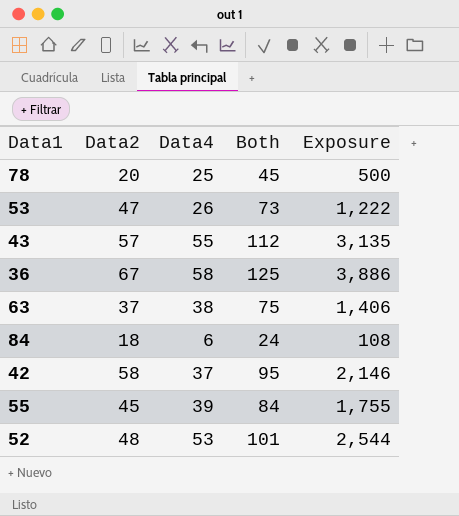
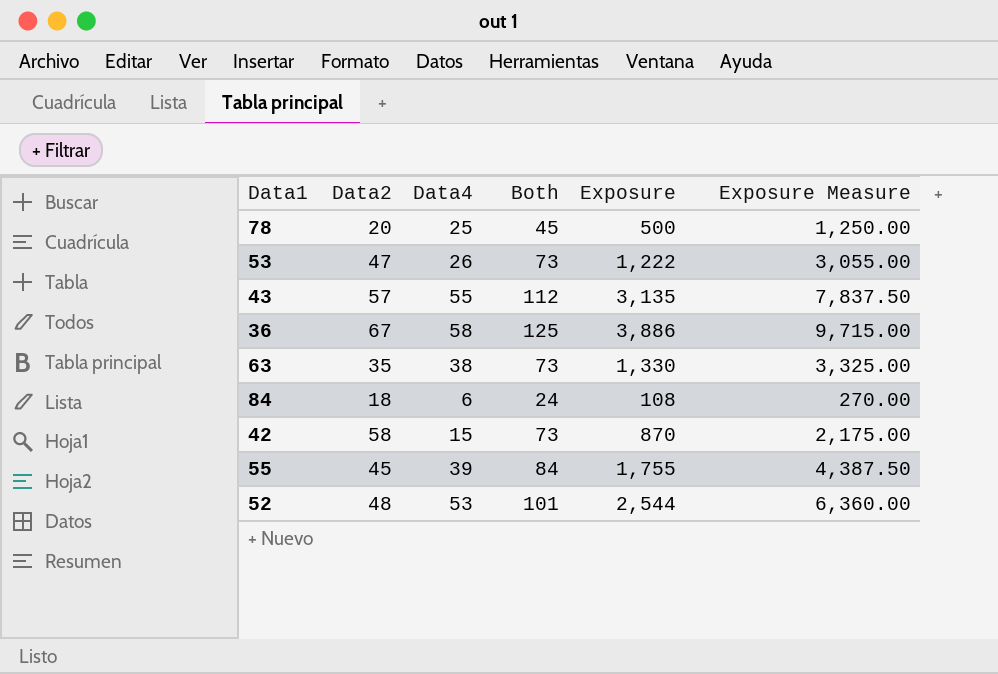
column Exposure Measure | formula: none -> [Exposure] * 2.5
63 | Data2: 37 -> 35
63 | Both: 75 -> 73
63 | Exposure: 1,406 -> 1,330
42 | Data4: 37 -> 15
42 | Both: 95 -> 73
42 | Exposure: 2,146 -> 870

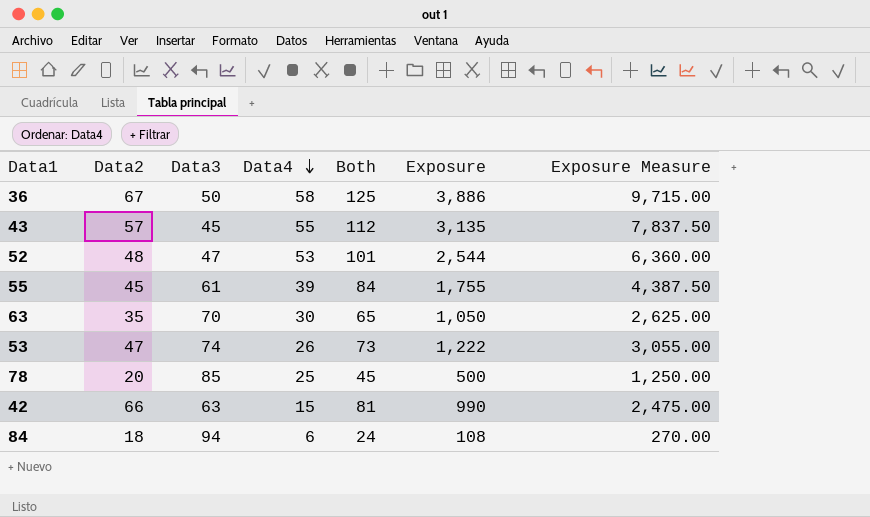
row order: none -> Data4 descending
column Data3 | position: none -> 3
63 | Data4: 38 -> 30
63 | Both: 73 -> 65
63 | Exposure: 1,330 -> 1,050
63 | Exposure Measure: 3,325.00 -> 2,625.00
42 | Data2: 58 -> 66
42 | Both: 73 -> 81
42 | Exposure: 870 -> 990
42 | Exposure Measure: 2,175.00 -> 2,475.00

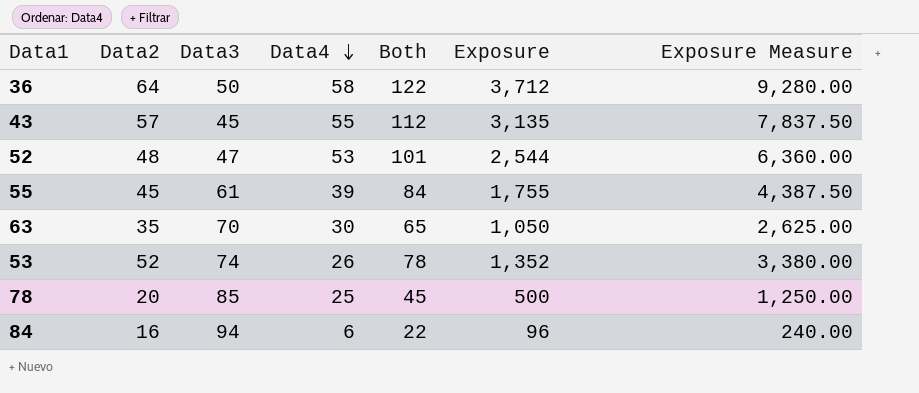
row 42: 66 | 63 | 15 | 81 | 990 | 2,475.00 -> none
36 | Data2: 67 -> 64
36 | Both: 125 -> 122
36 | Exposure: 3,886 -> 3,712
36 | Exposure Measure: 9,715.00 -> 9,280.00
53 | Data2: 47 -> 52
53 | Both: 73 -> 78
53 | Exposure: 1,222 -> 1,352
53 | Exposure Measure: 3,055.00 -> 3,380.00
84 | Data2: 18 -> 16
84 | Both: 24 -> 22
84 | Exposure: 108 -> 96
84 | Exposure Measure: 270.00 -> 240.00

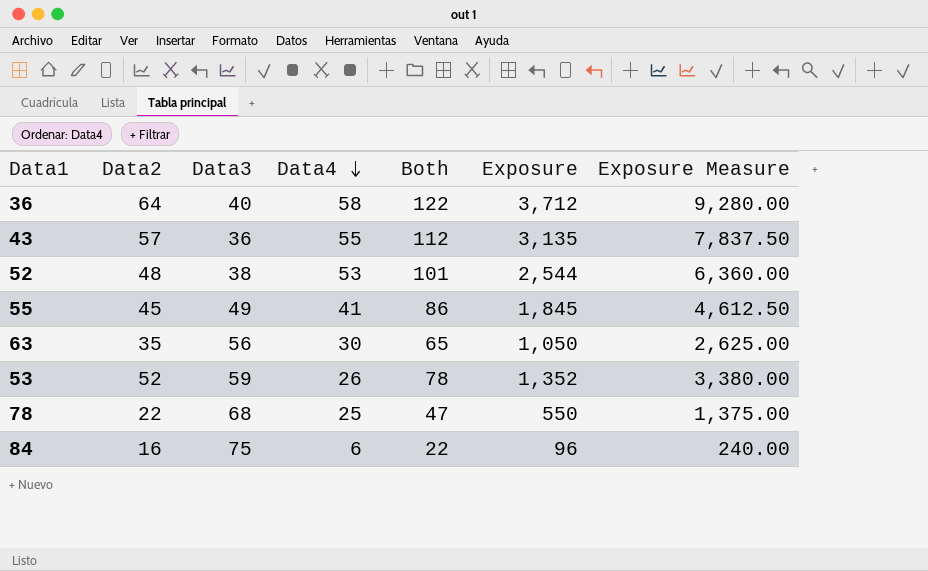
36 | Data3: 50 -> 40
43 | Data3: 45 -> 36
52 | Data3: 47 -> 38
55 | Data3: 61 -> 49
55 | Data4: 39 -> 41
55 | Both: 84 -> 86
55 | Exposure: 1,755 -> 1,845
55 | Exposure Measure: 4,387.50 -> 4,612.50
63 | Data3: 70 -> 56
53 | Data3: 74 -> 59
78 | Data2: 20 -> 22
78 | Data3: 85 -> 68
78 | Both: 45 -> 47
78 | Exposure: 500 -> 550
78 | Exposure Measure: 1,250.00 -> 1,375.00
84 | Data3: 94 -> 75

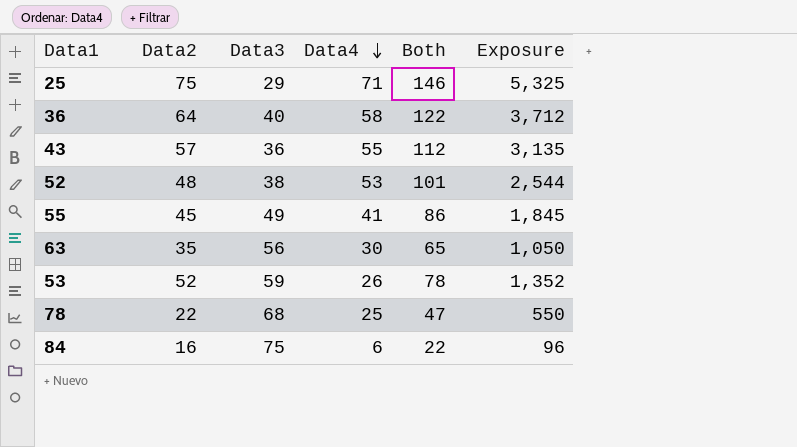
column Exposure Measure | formula: [Exposure] * 2.5 -> none
row 25: none -> 75 | 29 | 71 | 146 | 5,325

